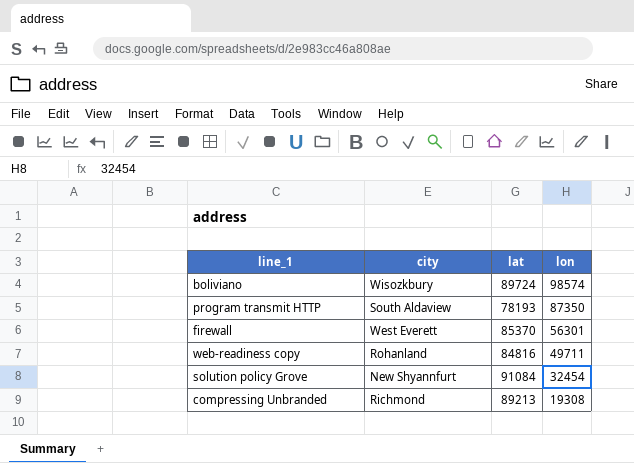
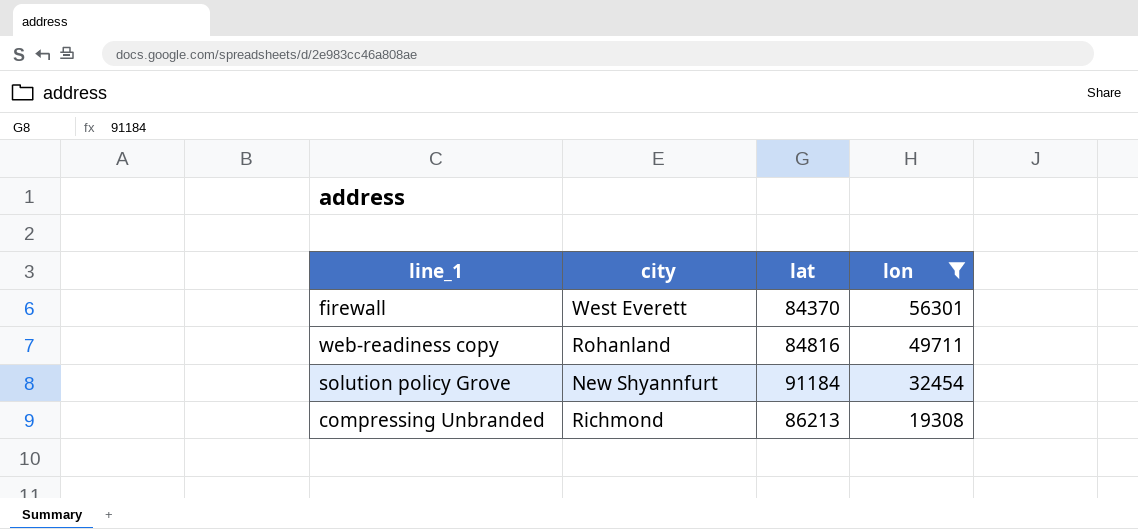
filter: none -> lon <= 56301
firewall | lat: 85370 -> 84370
solution policy Grove | lat: 91084 -> 91184
compressing Unbranded | lat: 89213 -> 86213

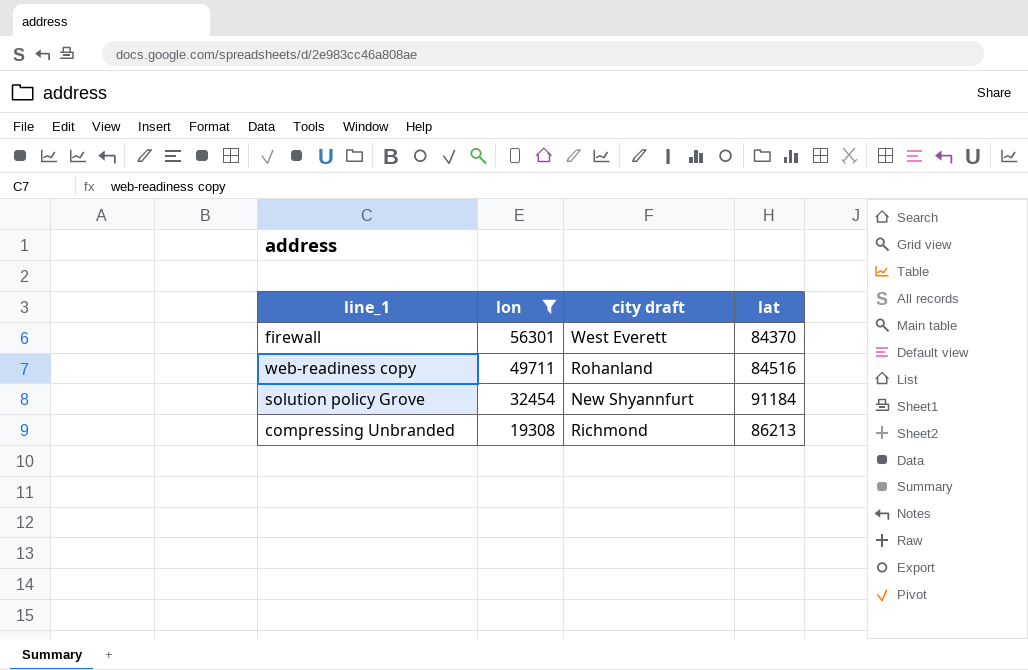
column lon | position: 4 -> 2
column name: city -> city draft
web-readiness copy | lat: 84816 -> 84516

